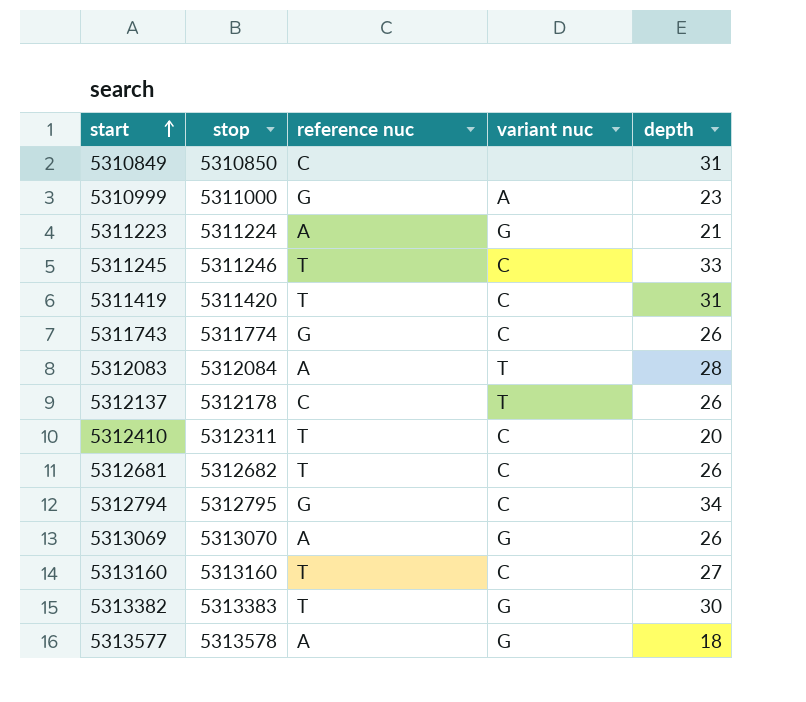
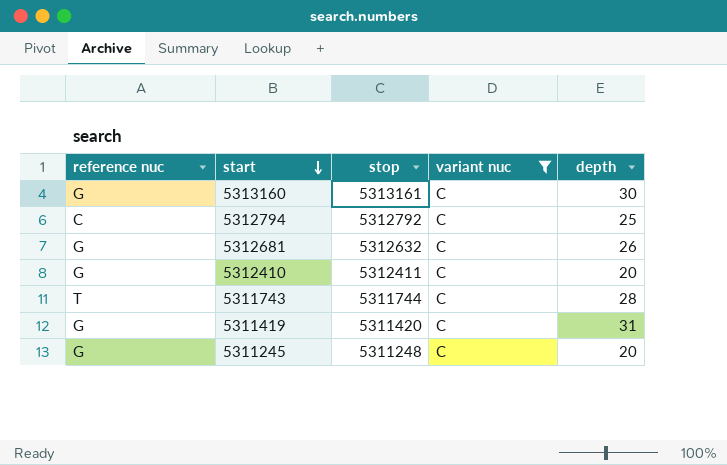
filter: none -> variant nuc = C
row order: start ascending -> start descending
column reference nuc | position: 3 -> 1
5313160 | reference nuc: T -> G
5313160 | stop: 5313160 -> 5313161
5313160 | depth: 27 -> 30
5312794 | reference nuc: G -> C
5312794 | stop: 5312795 -> 5312792
5312794 | depth: 34 -> 25
5312681 | reference nuc: T -> G
5312681 | stop: 5312682 -> 5312632
5312410 | reference nuc: T -> G
5312410 | stop: 5312311 -> 5312411
5311743 | reference nuc: G -> T
5311743 | stop: 5311774 -> 5311744
5311743 | depth: 26 -> 28
5311419 | reference nuc: T -> G
5311245 | reference nuc: T -> G
5311245 | stop: 5311246 -> 5311248
5311245 | depth: 33 -> 20

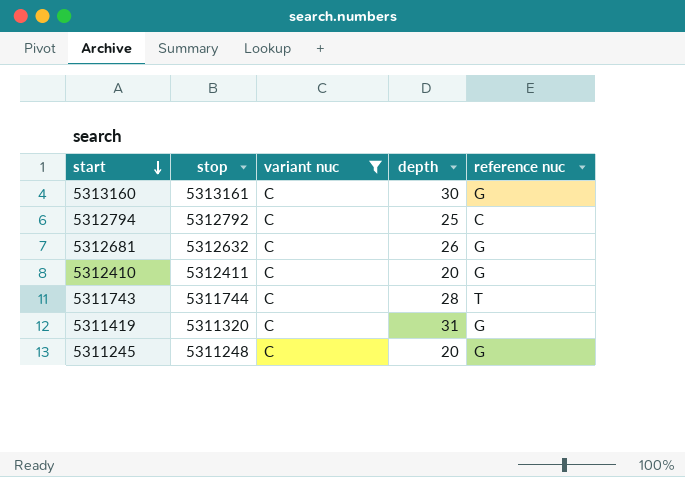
column reference nuc | position: 1 -> 5
5311419 | stop: 5311420 -> 5311320

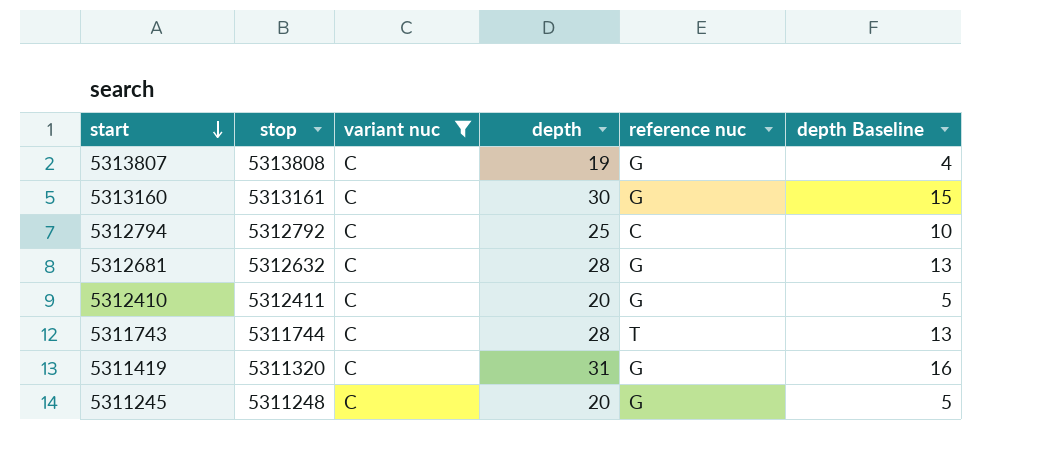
column depth Baseline | formula: none -> [depth] - 15
row 5313807: none -> 5313808 | C | 19 | G | 4
5312681 | depth: 26 -> 28

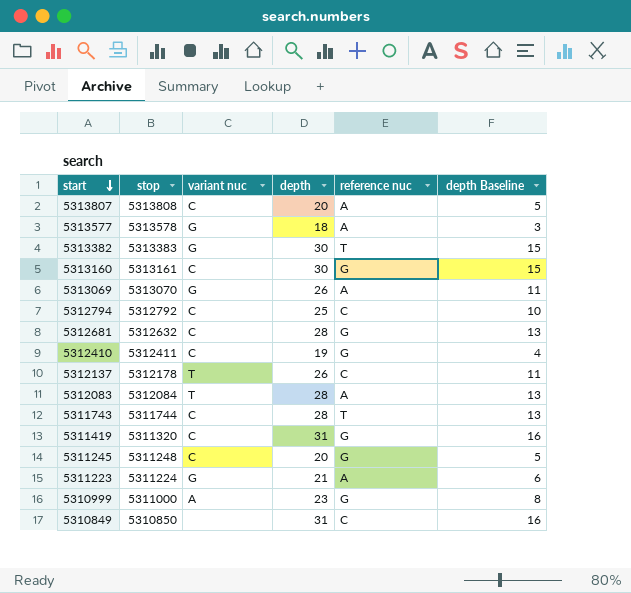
filter: variant nuc = C -> none
5313807 | depth: 19 -> 20
5313807 | reference nuc: G -> A
5313807 | depth Baseline: 4 -> 5
5312410 | depth: 20 -> 19
5312410 | depth Baseline: 5 -> 4

